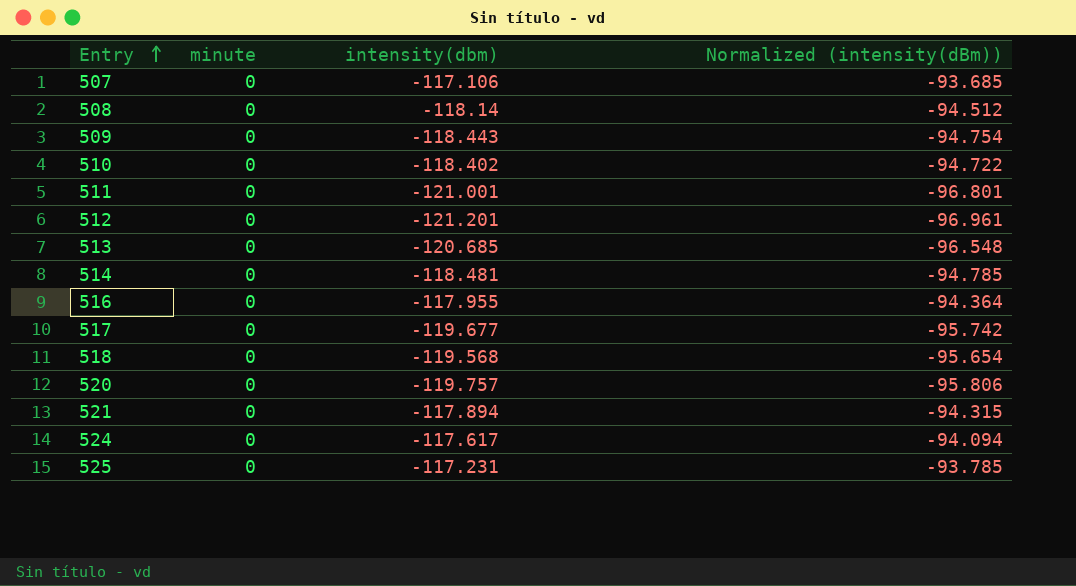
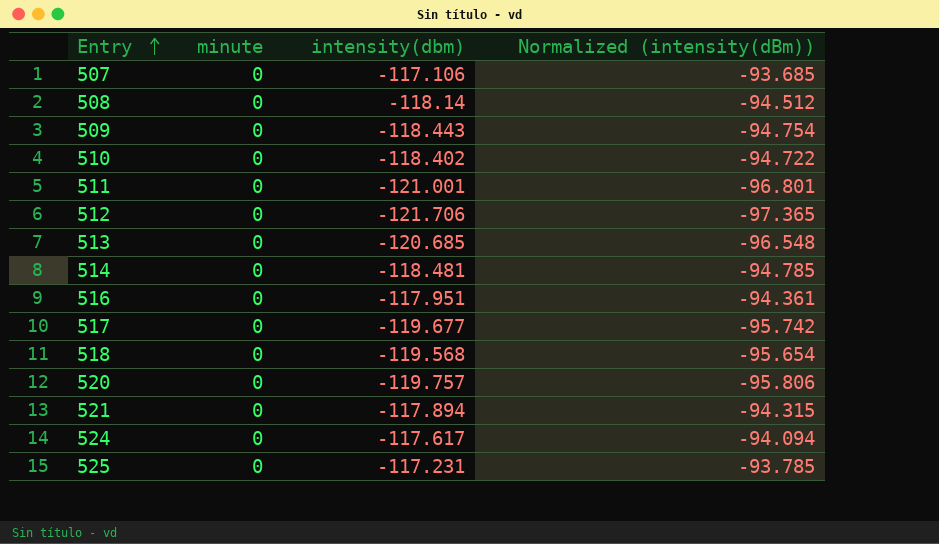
512 | intensity(dbm): -121.201 -> -121.706
512 | Normalized (intensity(dBm)): -96.961 -> -97.365
516 | intensity(dbm): -117.955 -> -117.951
516 | Normalized (intensity(dBm)): -94.364 -> -94.361

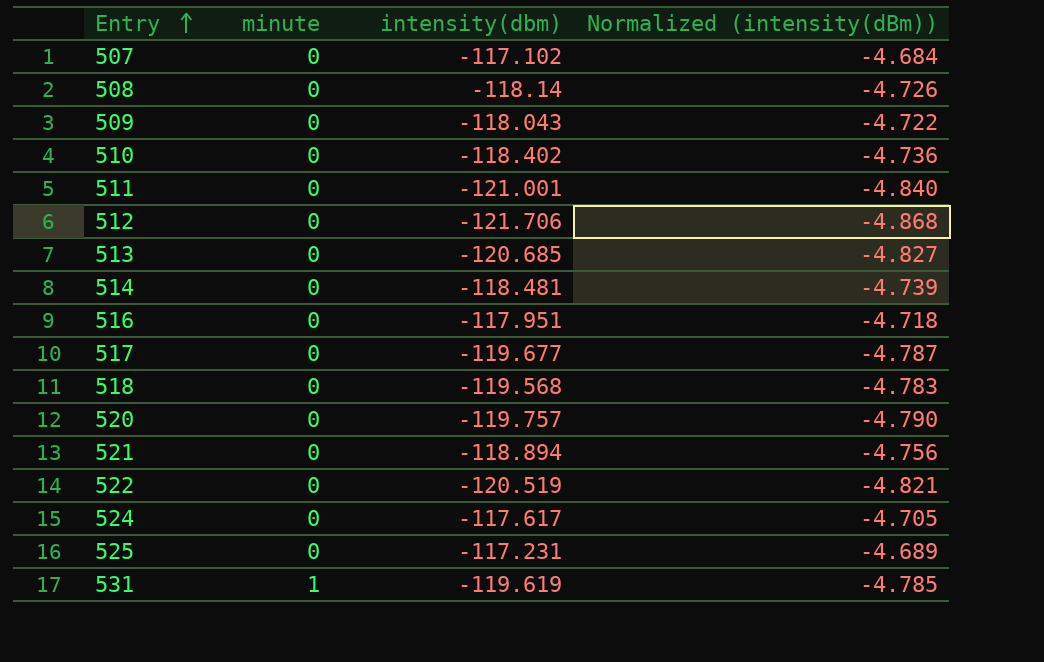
column Normalized (intensity(dBm)) | formula: [intensity(dbm)] * 0.8 -> [intensity(dbm)] * 0.04
507 | intensity(dbm): -117.106 -> -117.102
509 | intensity(dbm): -118.443 -> -118.043
521 | intensity(dbm): -117.894 -> -118.894
row 522: none -> 0 | -120.519 | -4.821
row 531: none -> 1 | -119.619 | -4.785

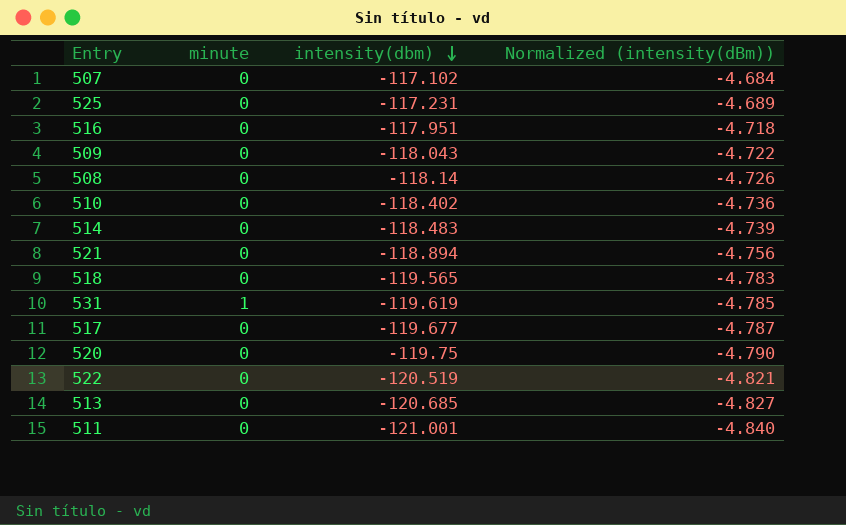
row order: Entry ascending -> intensity(dbm) descending
row 512: 0 | -121.706 | -4.868 -> none
row 524: 0 | -117.617 | -4.705 -> none
514 | intensity(dbm): -118.481 -> -118.483
518 | intensity(dbm): -119.568 -> -119.565
520 | intensity(dbm): -119.757 -> -119.75

